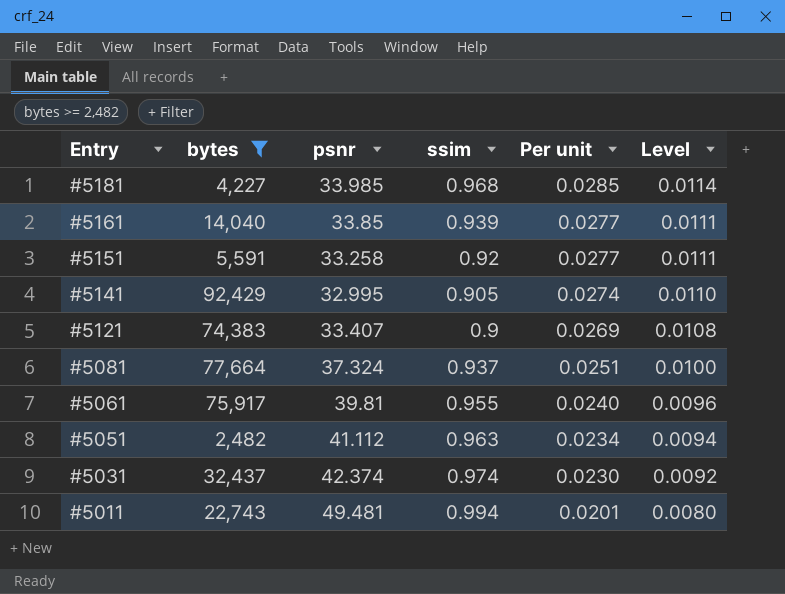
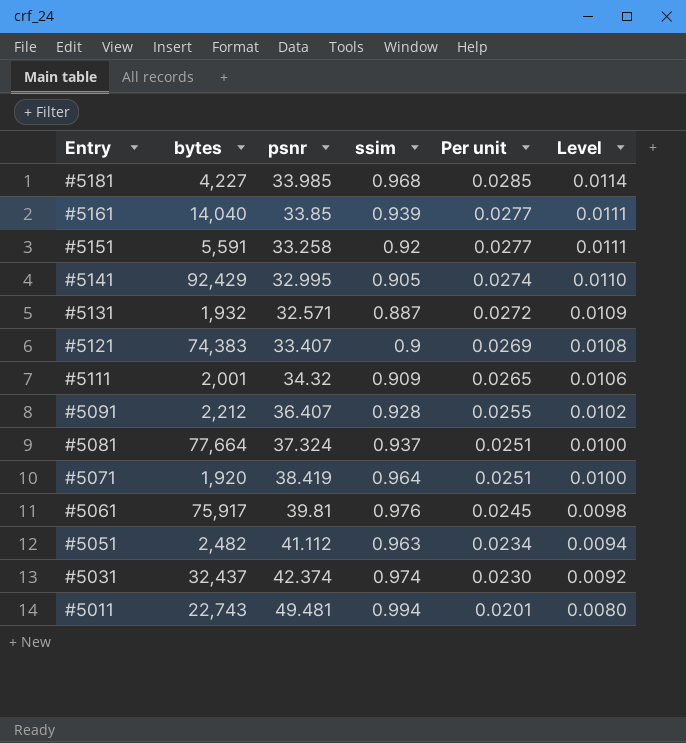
filter: bytes >= 2,482 -> none
#5061 | ssim: 0.955 -> 0.976
#5061 | Per unit: 0.0240 -> 0.0245
#5061 | Level: 0.0096 -> 0.0098

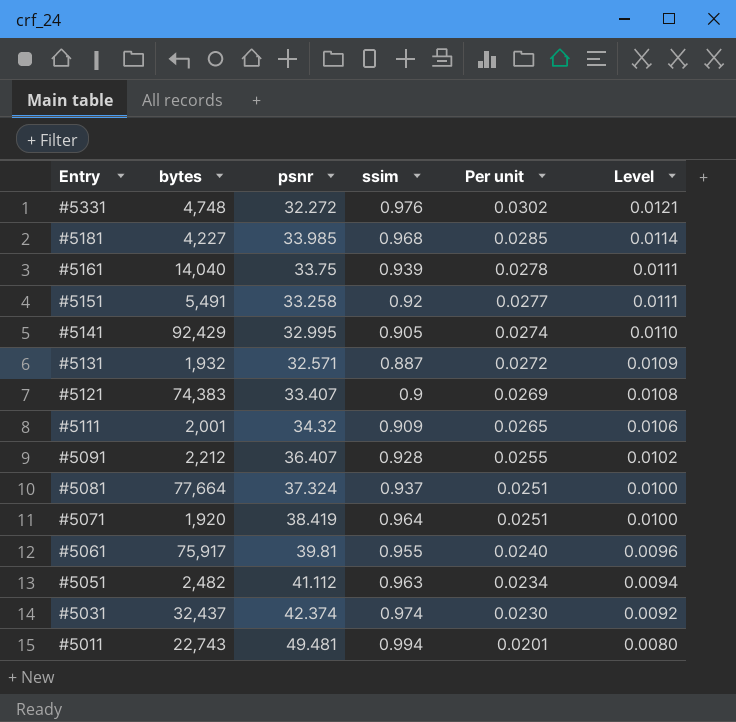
row #5331: none -> 4,748 | 32.272 | 0.976 | 0.0302 | 0.0121
#5161 | psnr: 33.85 -> 33.75
#5161 | Per unit: 0.0277 -> 0.0278
#5151 | bytes: 5,591 -> 5,491
#5061 | ssim: 0.976 -> 0.955
#5061 | Per unit: 0.0245 -> 0.0240
#5061 | Level: 0.0098 -> 0.0096

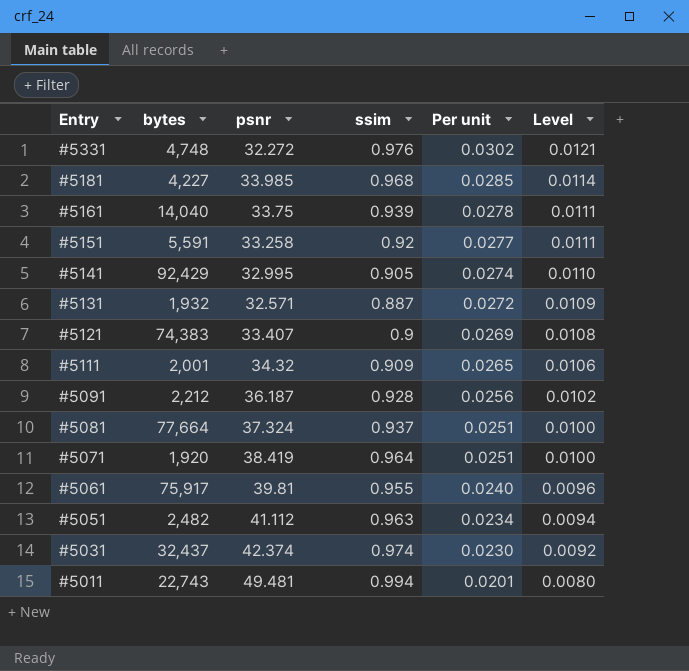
#5151 | bytes: 5,491 -> 5,591
#5091 | psnr: 36.407 -> 36.187
#5091 | Per unit: 0.0255 -> 0.0256

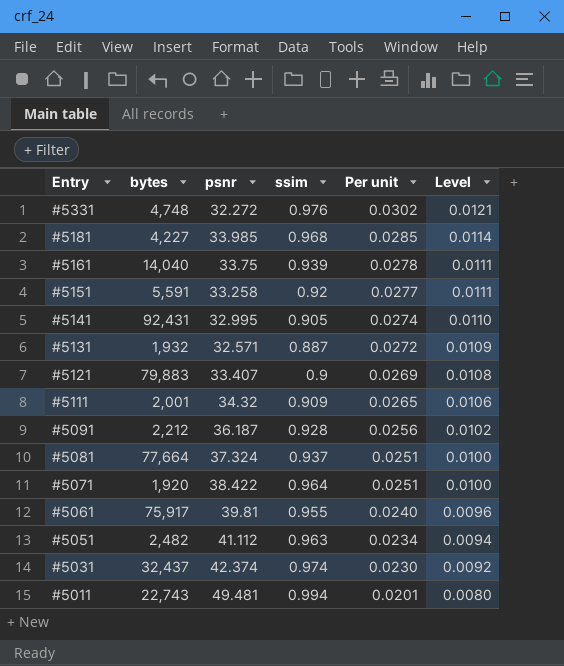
#5141 | bytes: 92,429 -> 92,431
#5121 | bytes: 74,383 -> 79,883
#5071 | psnr: 38.419 -> 38.422

